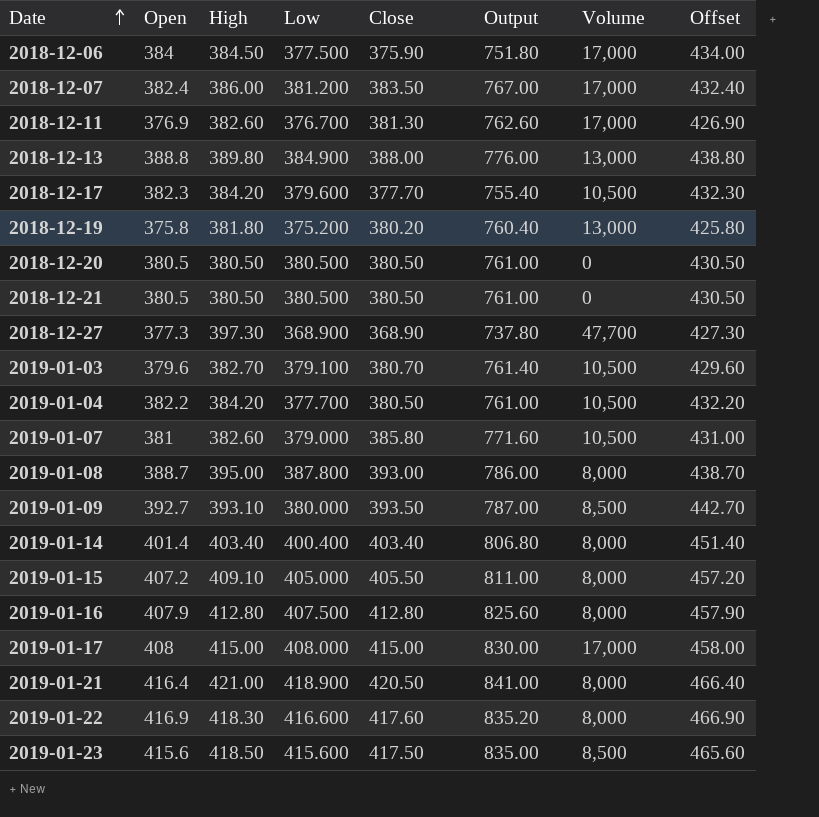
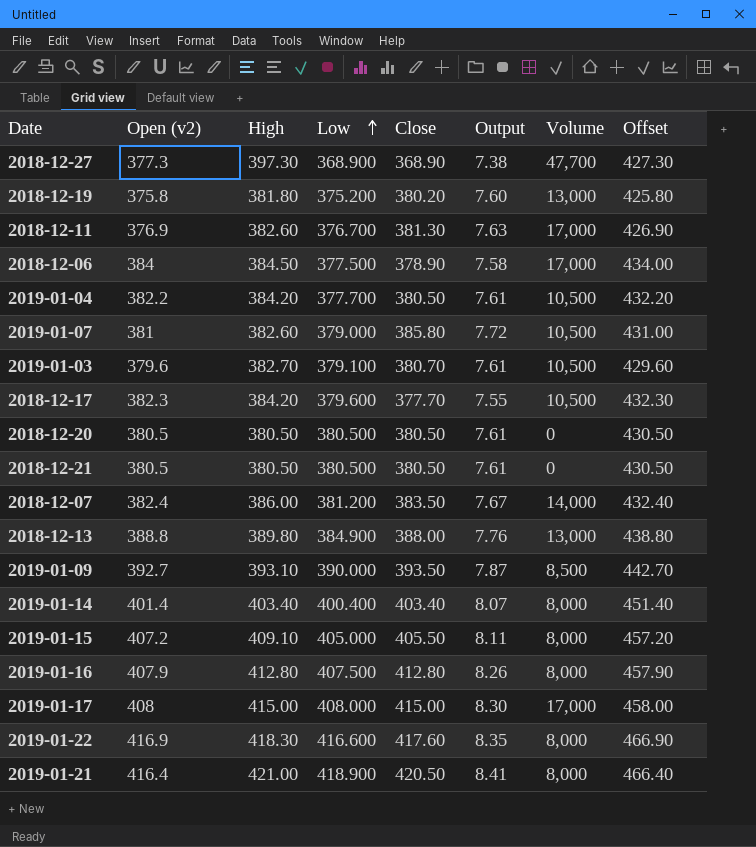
row order: Date ascending -> Low ascending
column name: Open -> Open (v2)
column Output | formula: [Close] * 2 -> [Close] * 0.02
row 2019-01-08: 388.7 | 395.00 | 387.800 | 393.00 | 786.00 | 8,000 | 438.70 -> none
row 2019-01-23: 415.6 | 418.50 | 415.600 | 417.50 | 835.00 | 8,500 | 465.60 -> none
2018-12-06 | Close: 375.90 -> 378.90
2018-12-07 | Volume: 17,000 -> 14,000
2019-01-09 | Low: 380.000 -> 390.000

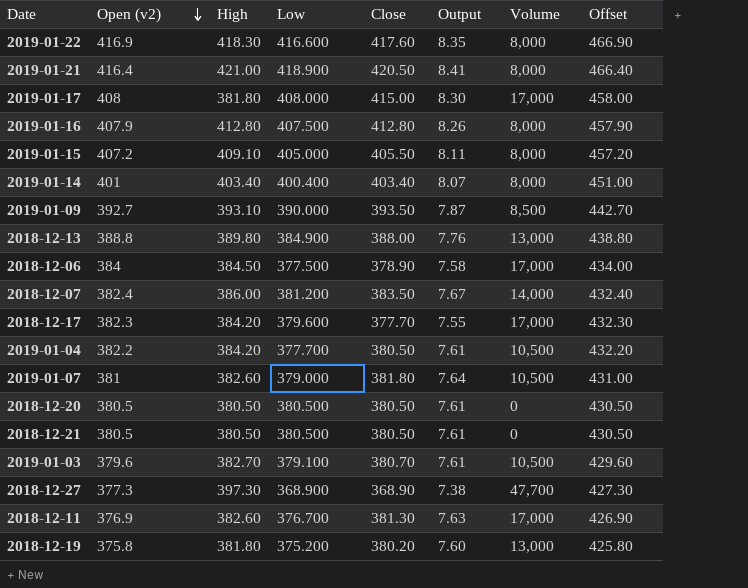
row order: Low ascending -> Open (v2) descending
2019-01-17 | High: 415.00 -> 381.80
2019-01-14 | Open (v2): 401.4 -> 401
2019-01-14 | Offset: 451.40 -> 451.00
2018-12-17 | Volume: 10,500 -> 17,000
2019-01-07 | Close: 385.80 -> 381.80
2019-01-07 | Output: 7.72 -> 7.64

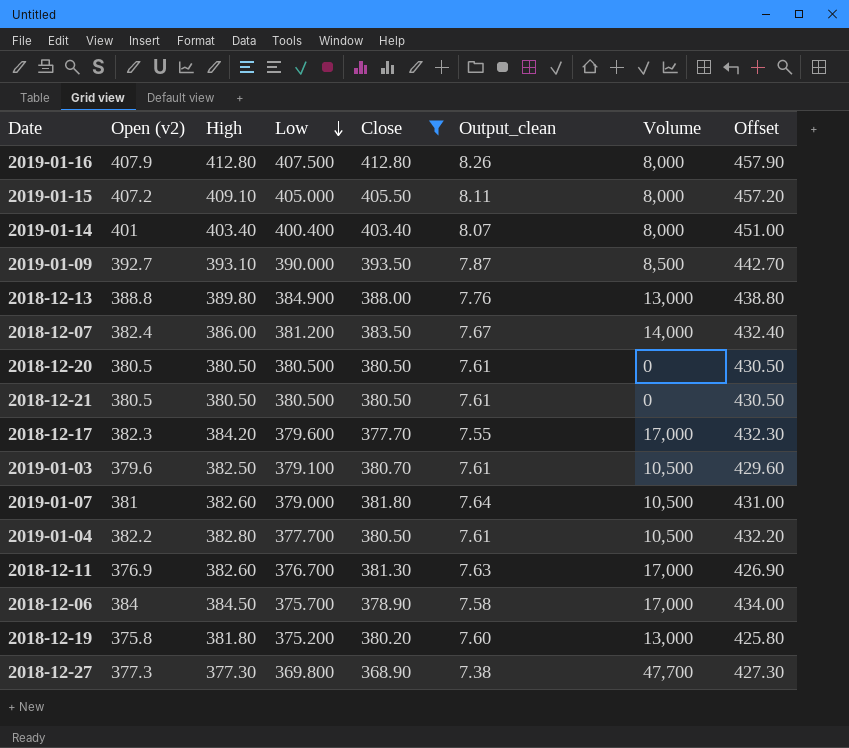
filter: none -> Close <= 412.80
row order: Open (v2) descending -> Low descending
column name: Output -> Output_clean
2019-01-03 | High: 382.70 -> 382.50
2019-01-04 | High: 384.20 -> 382.80
2018-12-06 | Low: 377.500 -> 375.700
2018-12-27 | High: 397.30 -> 377.30
2018-12-27 | Low: 368.900 -> 369.800

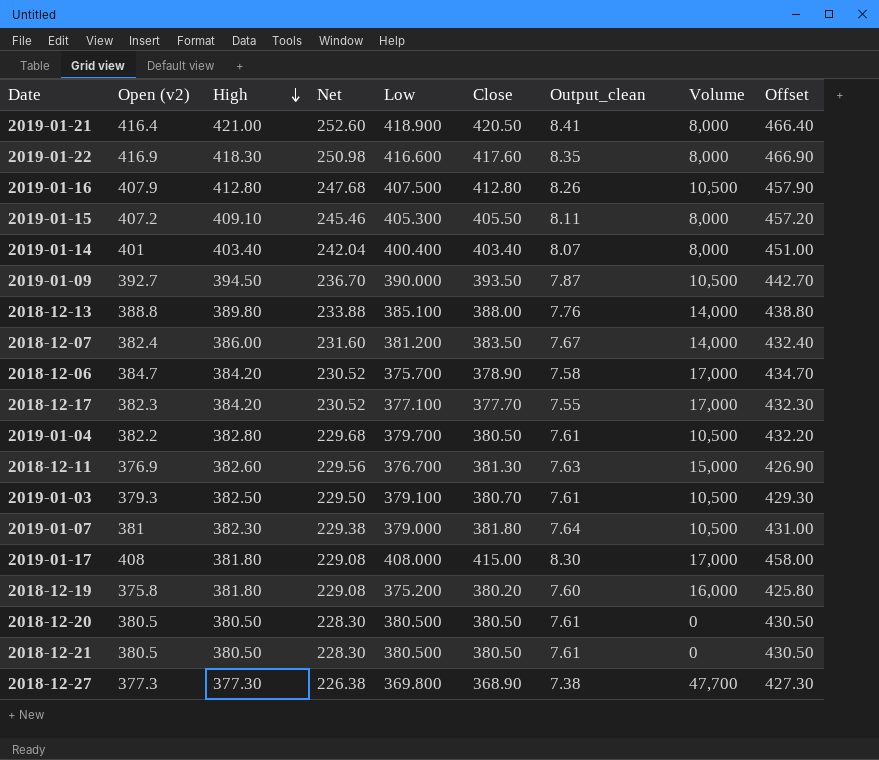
filter: Close <= 412.80 -> none
row order: Low descending -> High descending
column Net | formula: none -> [High] * 0.6
2019-01-16 | Volume: 8,000 -> 10,500
2019-01-15 | Low: 405.000 -> 405.300
2019-01-09 | High: 393.10 -> 394.50
2019-01-09 | Volume: 8,500 -> 10,500
2018-12-13 | Low: 384.900 -> 385.100
2018-12-13 | Volume: 13,000 -> 14,000
2018-12-06 | Open (v2): 384 -> 384.7
2018-12-06 | High: 384.50 -> 384.20
2018-12-06 | Offset: 434.00 -> 434.70
2018-12-17 | Low: 379.600 -> 377.100
2019-01-04 | Low: 377.700 -> 379.700
2018-12-11 | Volume: 17,000 -> 15,000
2019-01-03 | Open (v2): 379.6 -> 379.3
2019-01-03 | Offset: 429.60 -> 429.30
2019-01-07 | High: 382.60 -> 382.30
2018-12-19 | Volume: 13,000 -> 16,000

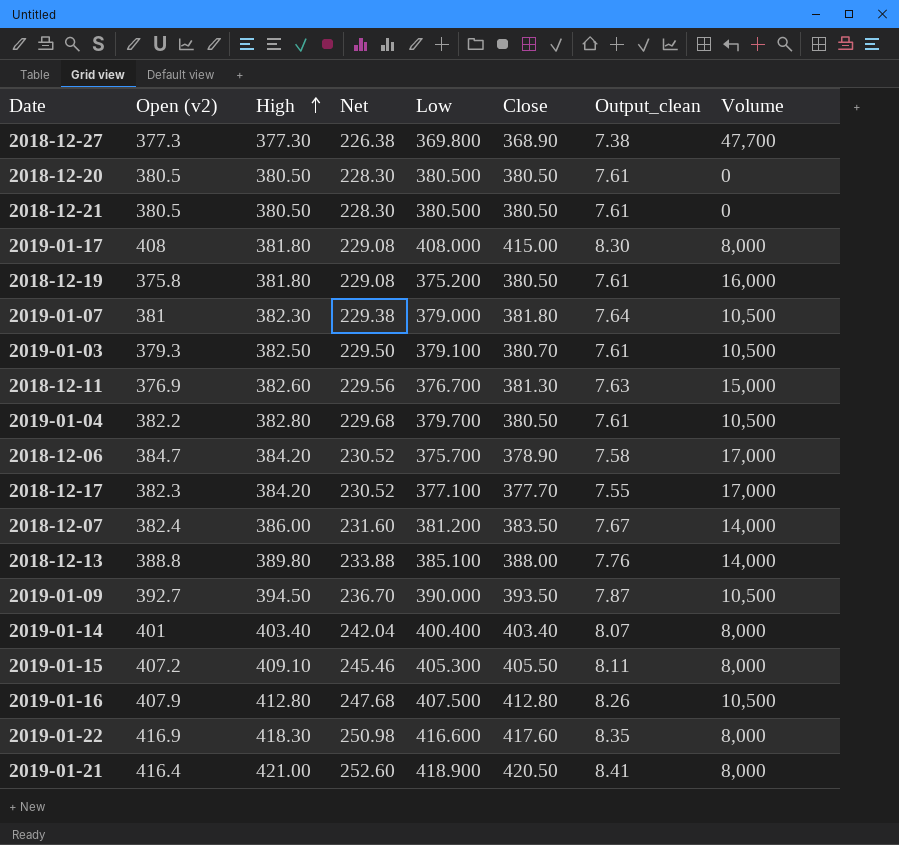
row order: High descending -> High ascending
column Offset | formula: [Open (v2)] + 50 -> none
2019-01-17 | Volume: 17,000 -> 8,000
2018-12-19 | Close: 380.20 -> 380.50
2018-12-19 | Output_clean: 7.60 -> 7.61

